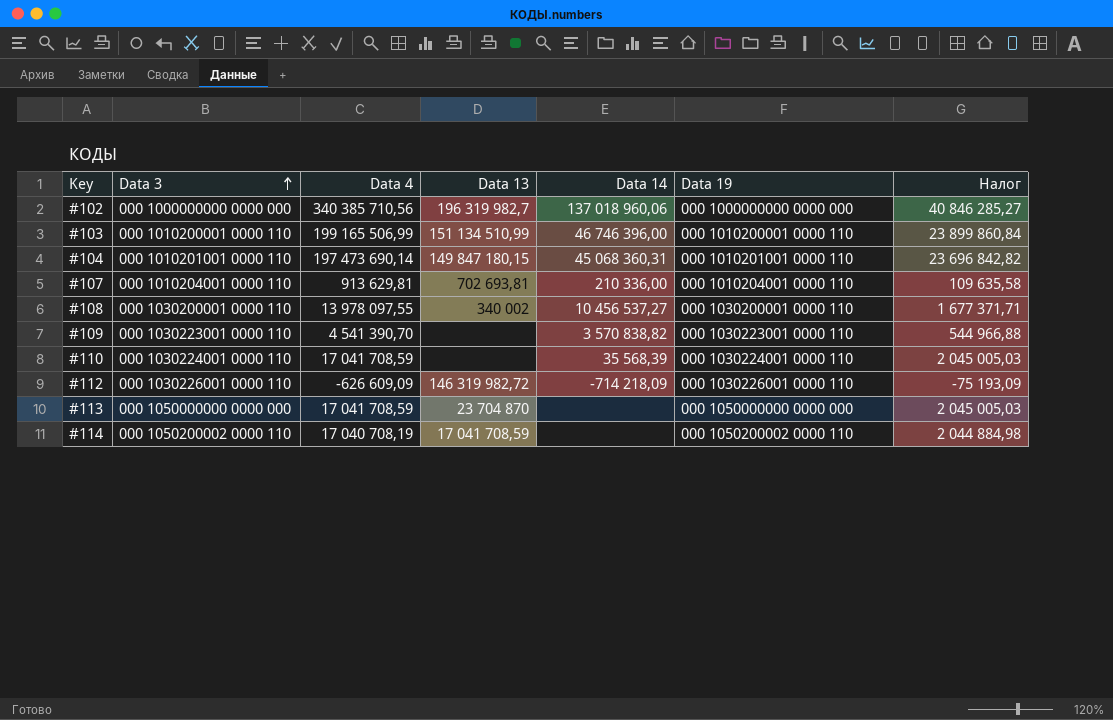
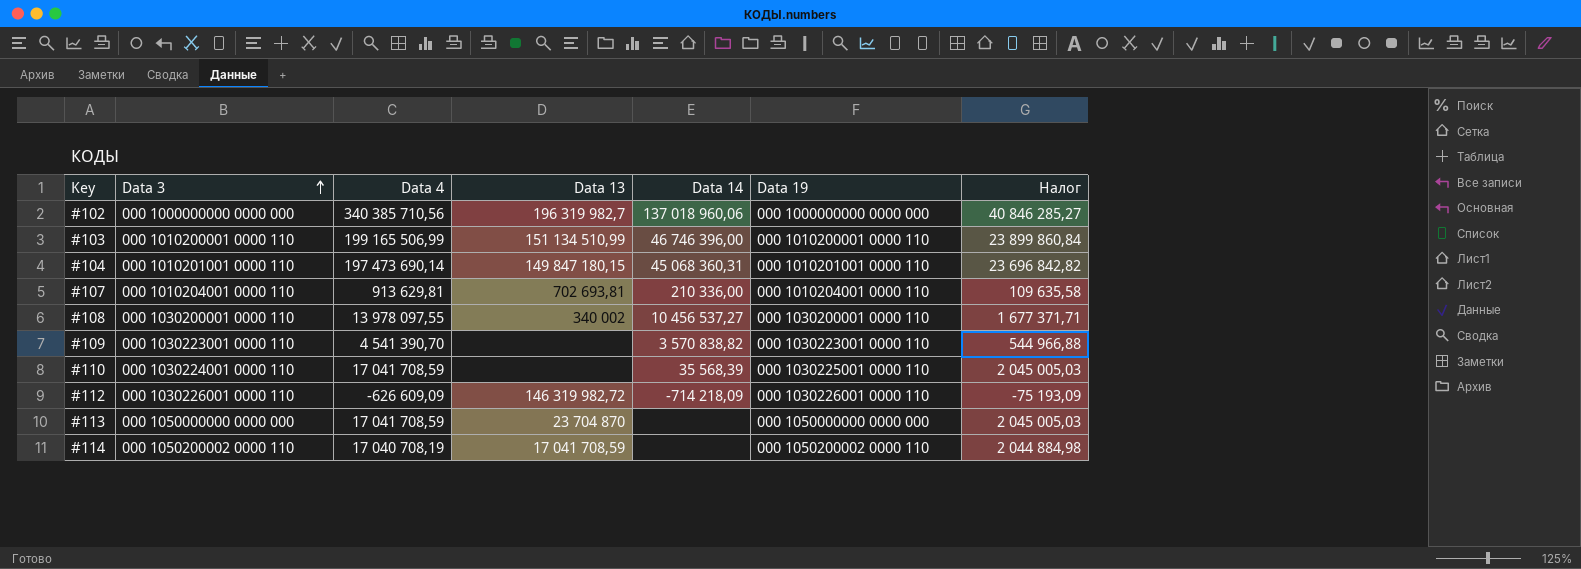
#110 | Data 19: 000 1030224001 0000 110 -> 000 1030225001 0000 110

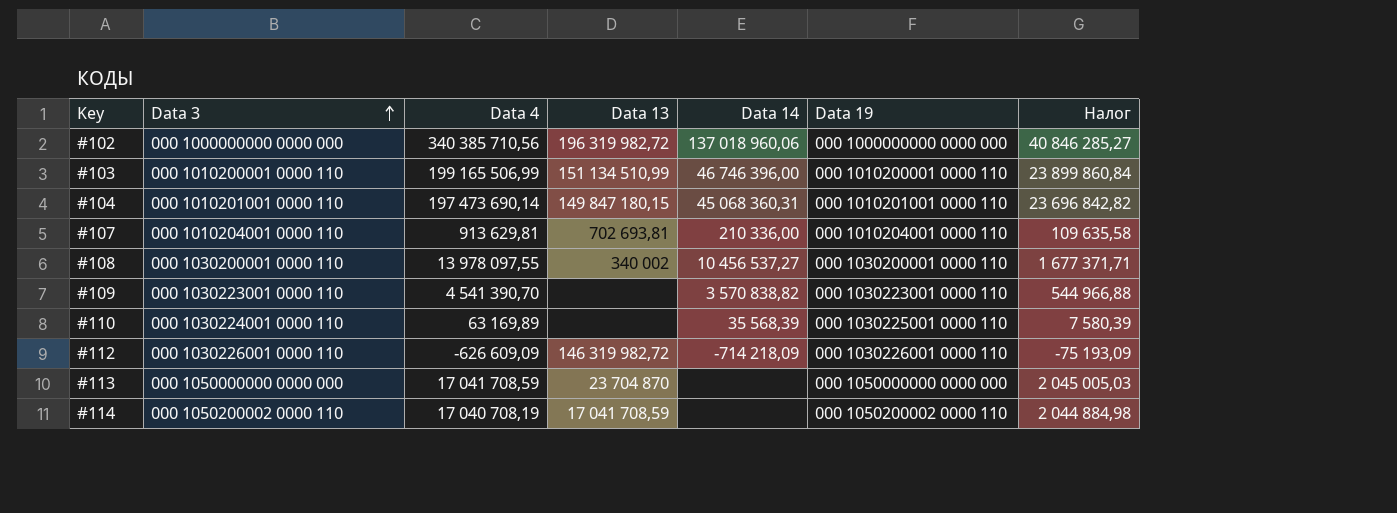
#102 | Data 13: 196 319 982,7 -> 196 319 982,72
#110 | Data 4: 17 041 708,59 -> 63 169,89
#110 | Налог: 2 045 005,03 -> 7 580,39

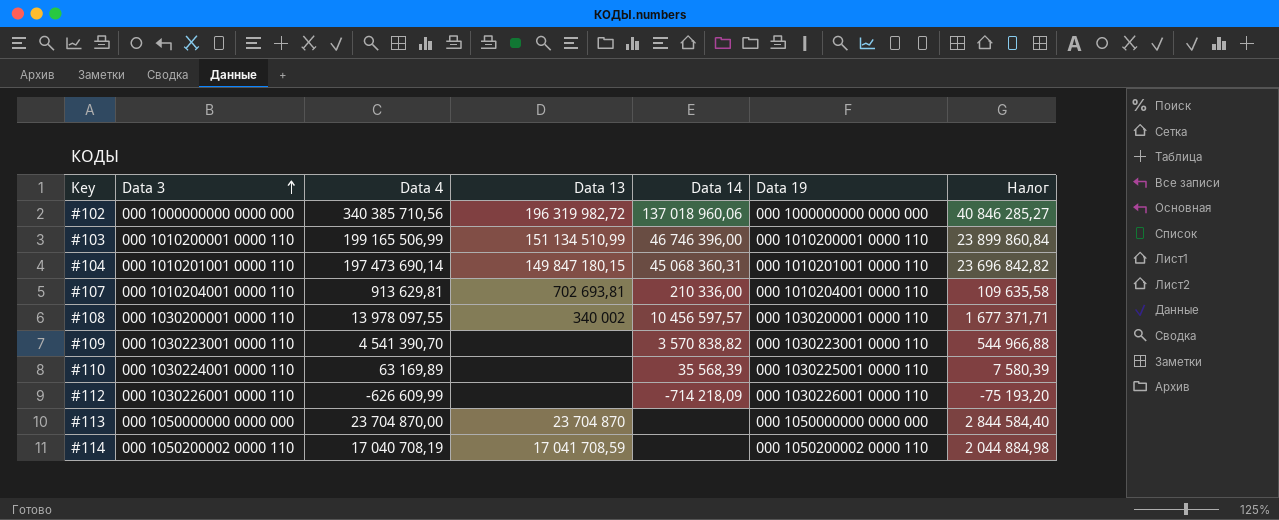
#108 | Data 14: 10 456 537,27 -> 10 456 597,57
#112 | Data 4: -626 609,09 -> -626 609,99
#112 | Data 13: 146 319 982,72 -> none
#112 | Налог: -75 193,09 -> -75 193,20
#113 | Data 4: 17 041 708,59 -> 23 704 870,00
#113 | Налог: 2 045 005,03 -> 2 844 584,40

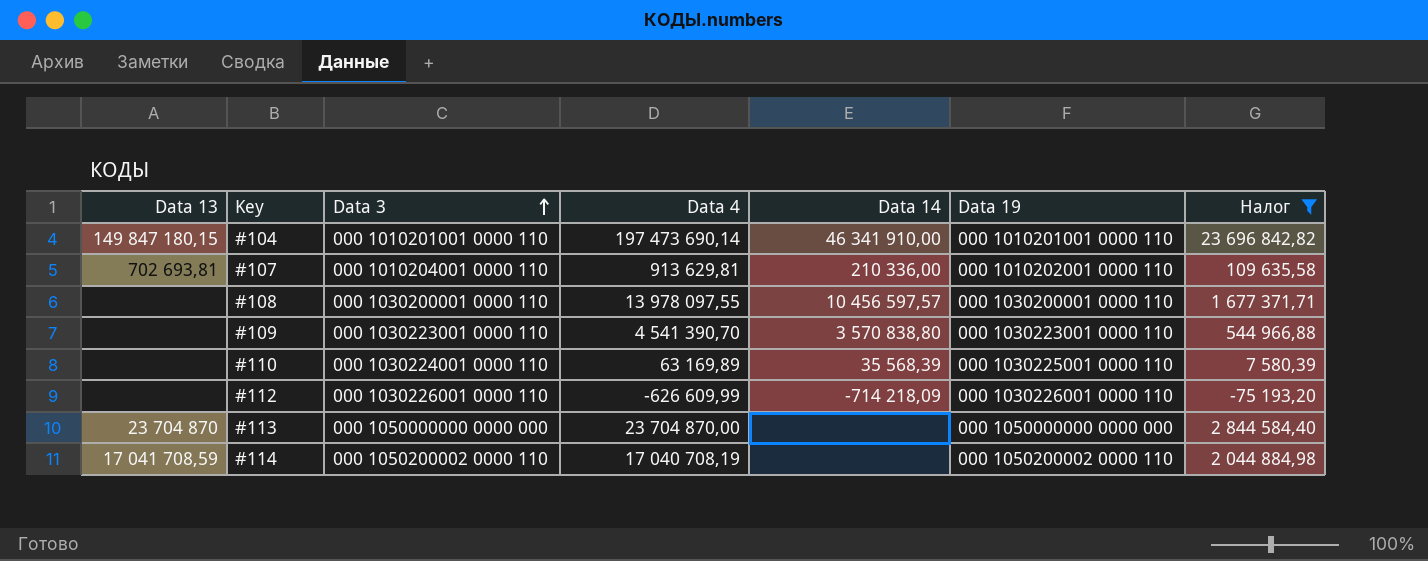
filter: none -> Налог <= 23 696 842,82
column Data 13 | position: 4 -> 1
#104 | Data 14: 45 068 360,31 -> 46 341 910,00
#107 | Data 19: 000 1010204001 0000 110 -> 000 1010202001 0000 110
#108 | Data 13: 340 002 -> none
#109 | Data 14: 3 570 838,82 -> 3 570 838,80

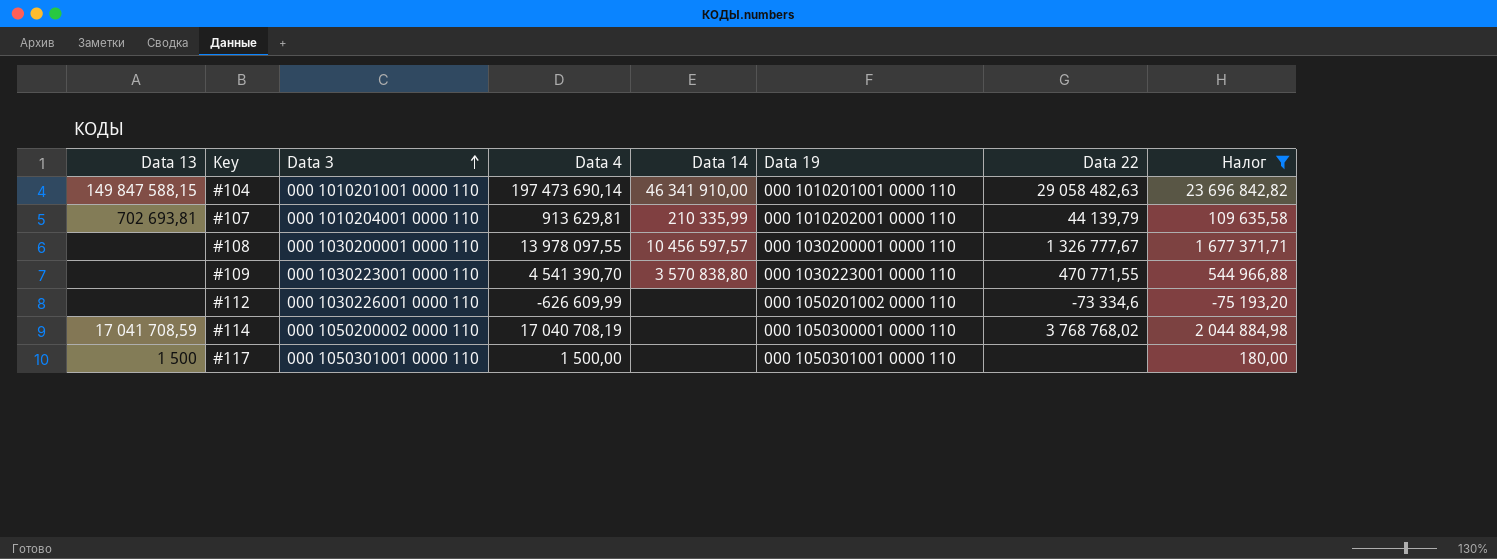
column Data 22 | position: none -> 7
row #110: none | 000 1030224001 0000 110 | 63 169,89 | 35 568,39 | 000 1030225001 0000 110 | 7 580,39 -> none
row #113: 23 704 870 | 000 1050000000 0000 000 | 23 704 870,00 | none | 000 1050000000 0000 000 | 2 844 584,40 -> none
#104 | Data 13: 149 847 180,15 -> 149 847 588,15
#107 | Data 14: 210 336,00 -> 210 335,99
#112 | Data 14: -714 218,09 -> none
#112 | Data 19: 000 1030226001 0000 110 -> 000 1050201002 0000 110
#114 | Data 19: 000 1050200002 0000 110 -> 000 1050300001 0000 110
row #117: none -> 1 500 | 000 1050301001 0000 110 | 1 500,00 | none | 000 1050301001 0000 110 | none | 180,00

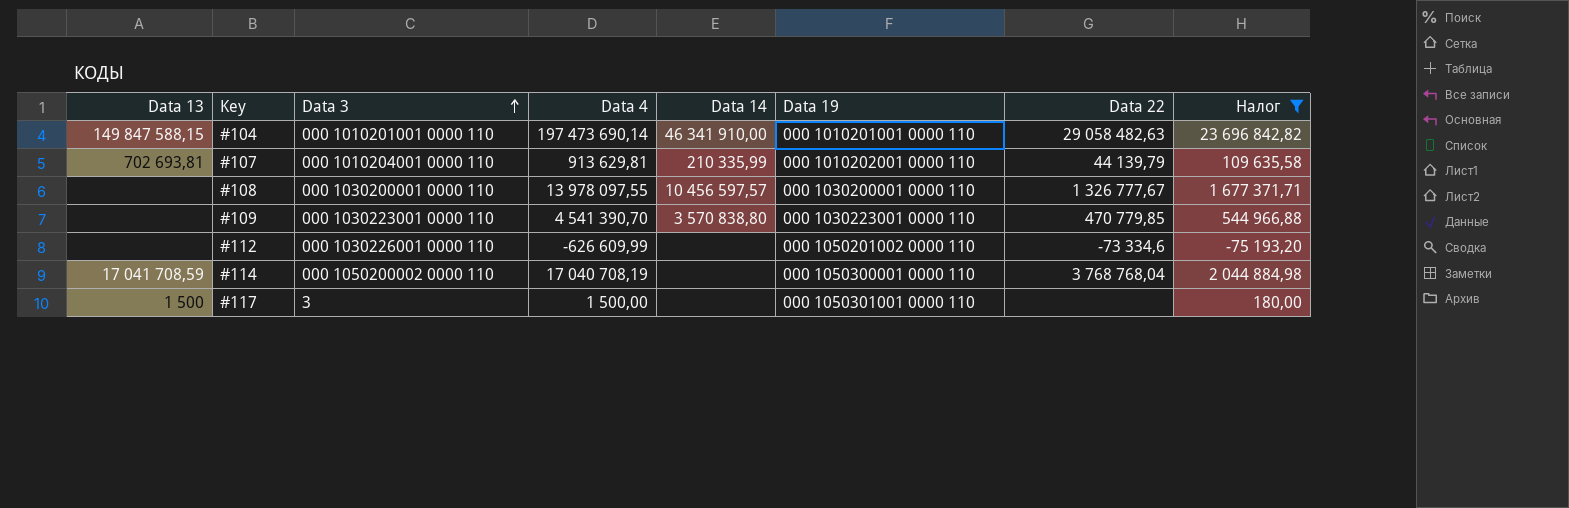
#109 | Data 22: 470 771,55 -> 470 779,85
#114 | Data 22: 3 768 768,02 -> 3 768 768,04
#117 | Data 3: 000 1050301001 0000 110 -> 3

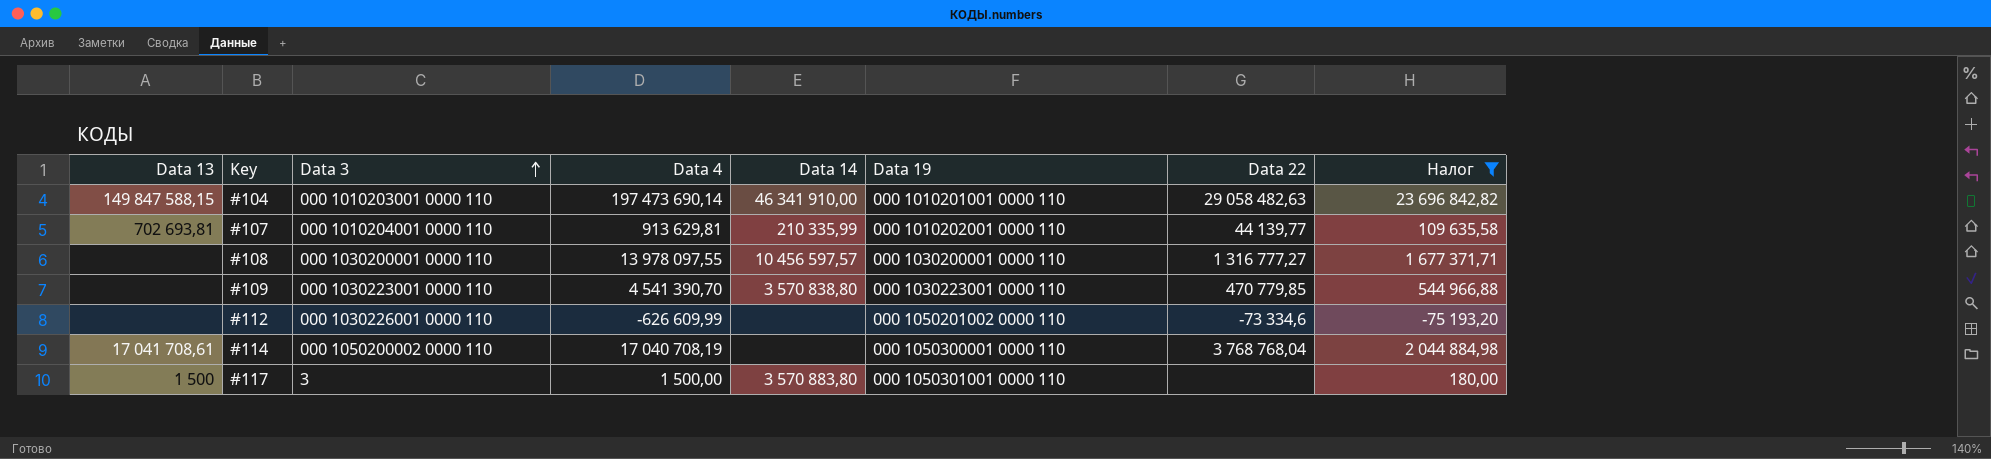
#104 | Data 3: 000 1010201001 0000 110 -> 000 1010203001 0000 110
#107 | Data 22: 44 139,79 -> 44 139,77
#108 | Data 22: 1 326 777,67 -> 1 316 777,27
#114 | Data 13: 17 041 708,59 -> 17 041 708,61
#117 | Data 14: none -> 3 570 883,80

